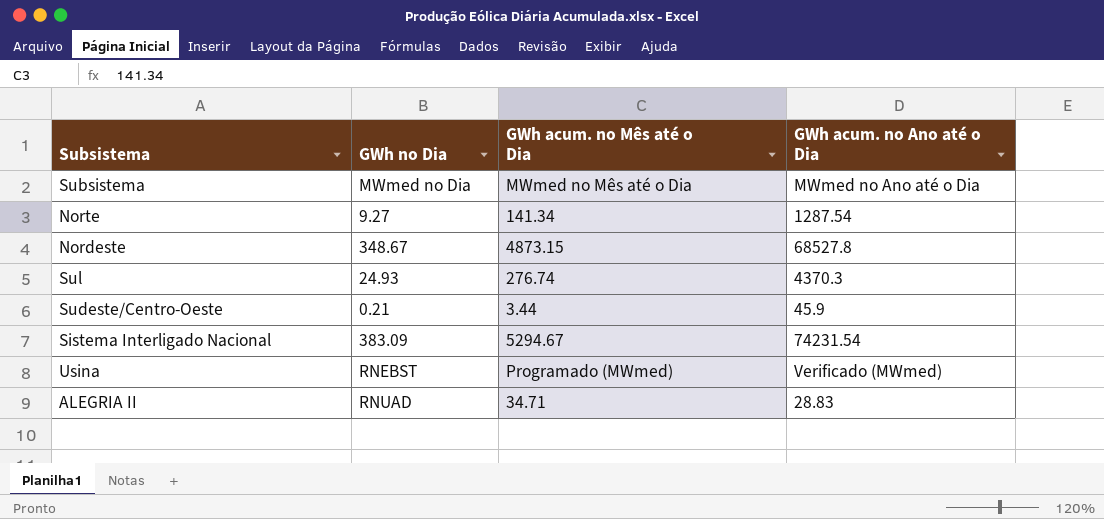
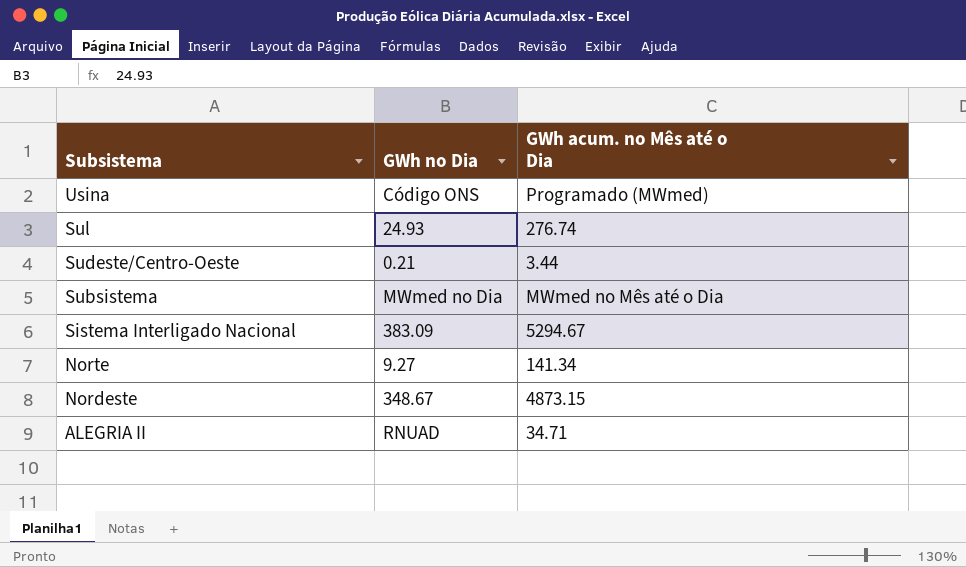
row order: none -> Subsistema descending
column GWh acum. no Ano até o Dia | position: 4 -> none
Usina | GWh no Dia: RNEBST -> Código ONS

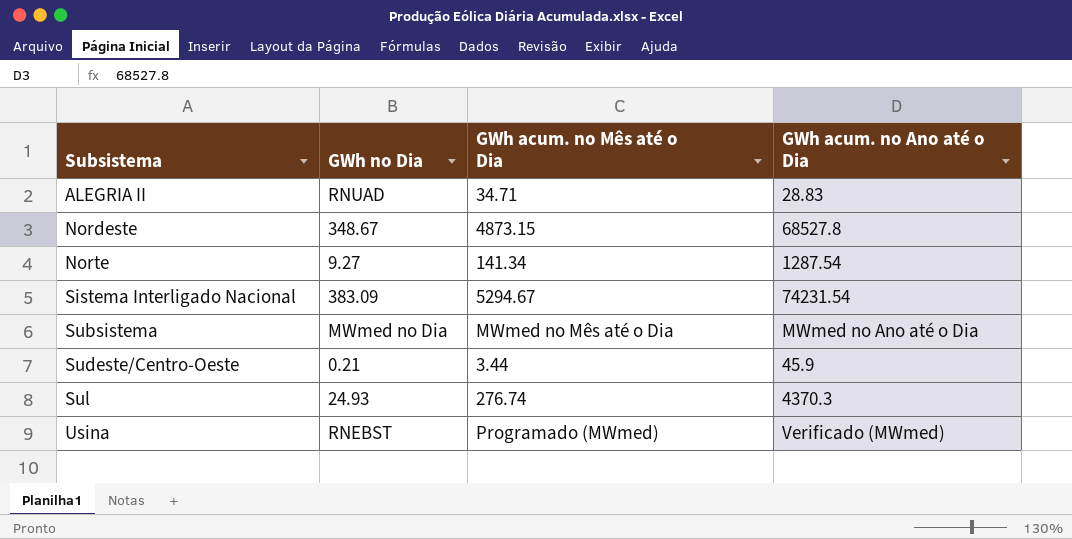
row order: Subsistema descending -> Subsistema ascending
column GWh acum. no Ano até o Dia | position: none -> 4
Usina | GWh no Dia: Código ONS -> RNEBST

